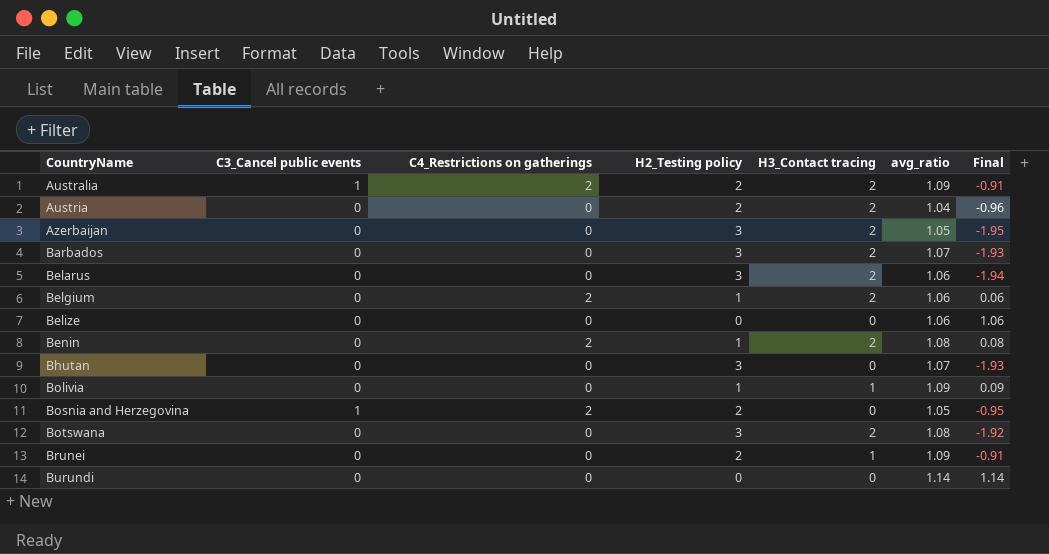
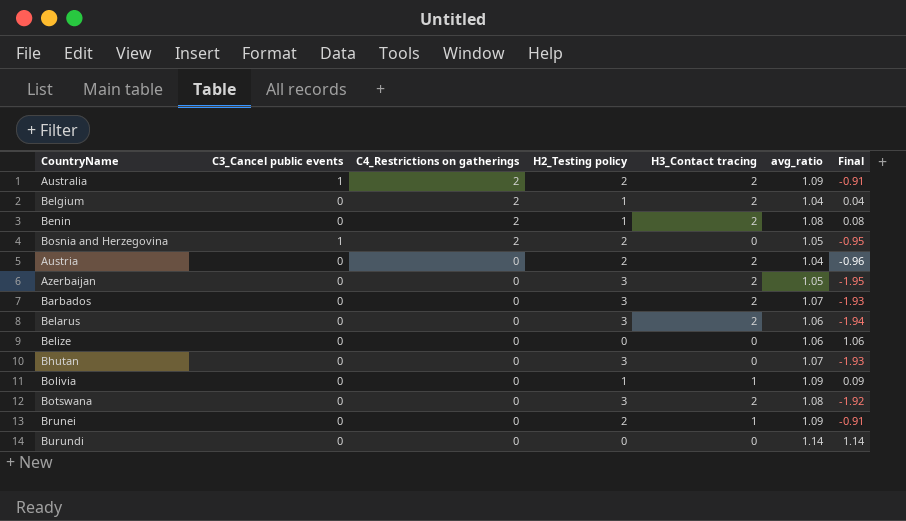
row order: CountryName ascending -> C4_Restrictions on gatherings descending
Belgium | avg_ratio: 1.06 -> 1.04
Belgium | Final: 0.06 -> 0.04

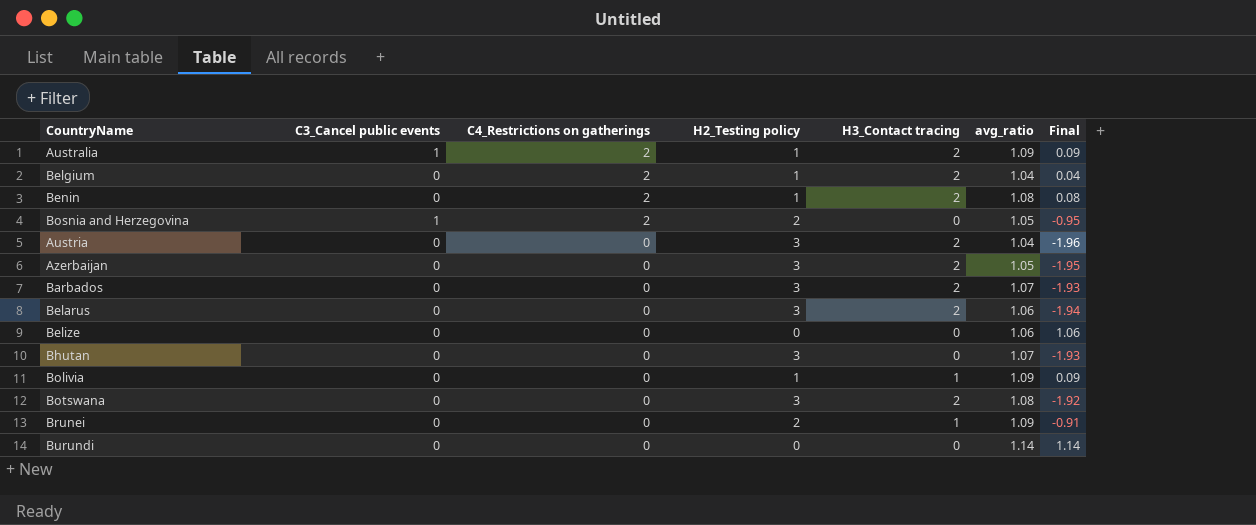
Australia | H2_Testing policy: 2 -> 1
Australia | Final: -0.91 -> 0.09
Austria | H2_Testing policy: 2 -> 3
Austria | Final: -0.96 -> -1.96

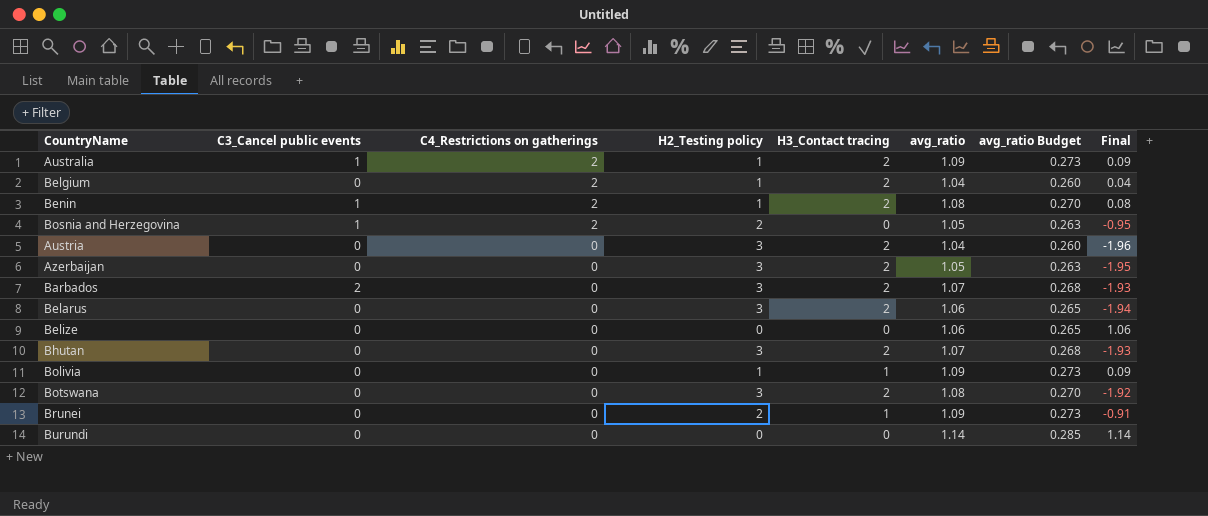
column avg_ratio Budget | formula: none -> [avg_ratio] * 0.25
Benin | C3_Cancel public events: 0 -> 1
Barbados | C3_Cancel public events: 0 -> 2
Bhutan | H3_Contact tracing: 0 -> 2

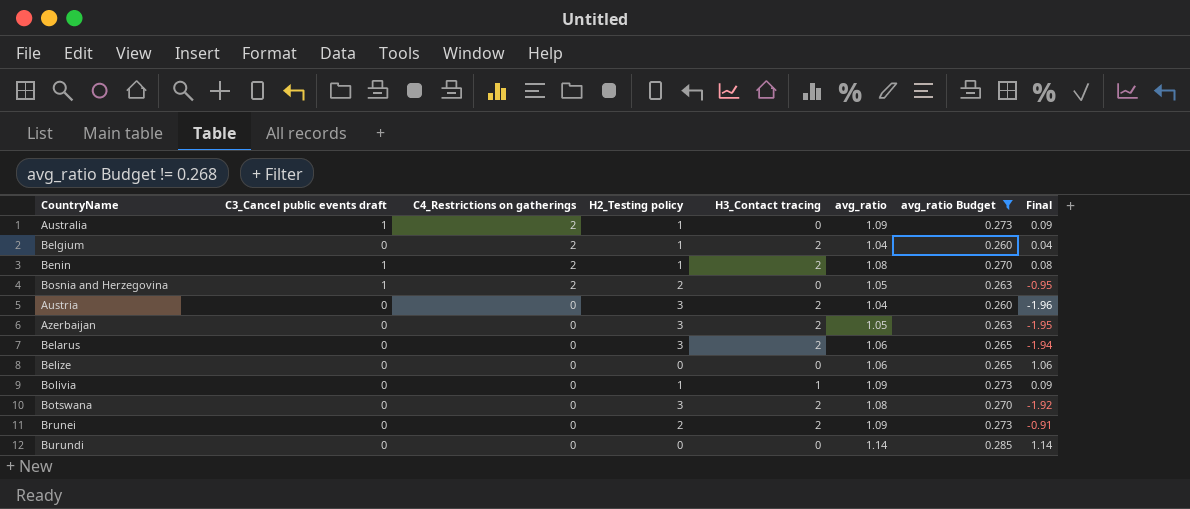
filter: none -> avg_ratio Budget != 0.268
column name: C3_Cancel public events -> C3_Cancel public events draft
Australia | H3_Contact tracing: 2 -> 0
Brunei | H3_Contact tracing: 1 -> 2

